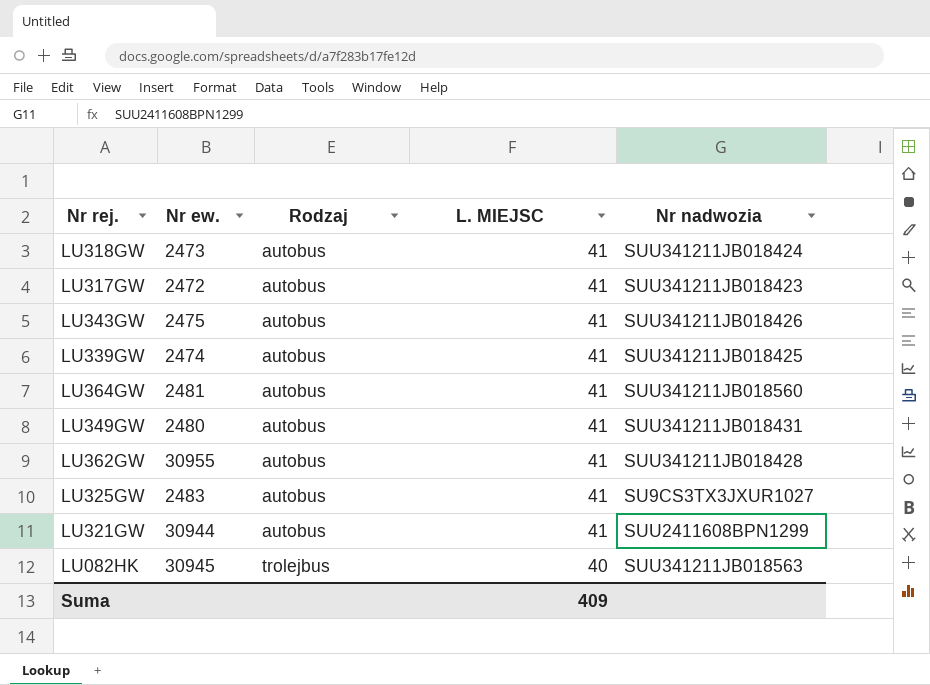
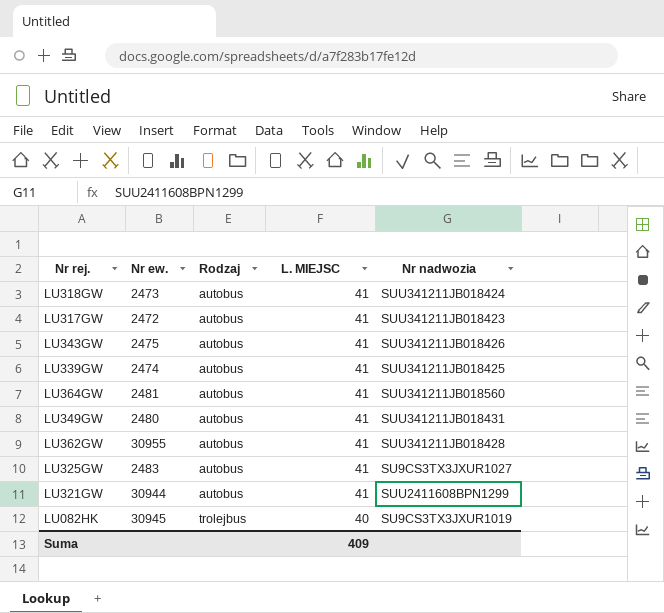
LU082HK | Nr nadwozia: SUU341211JB018563 -> SU9CS3TX3JXUR1019

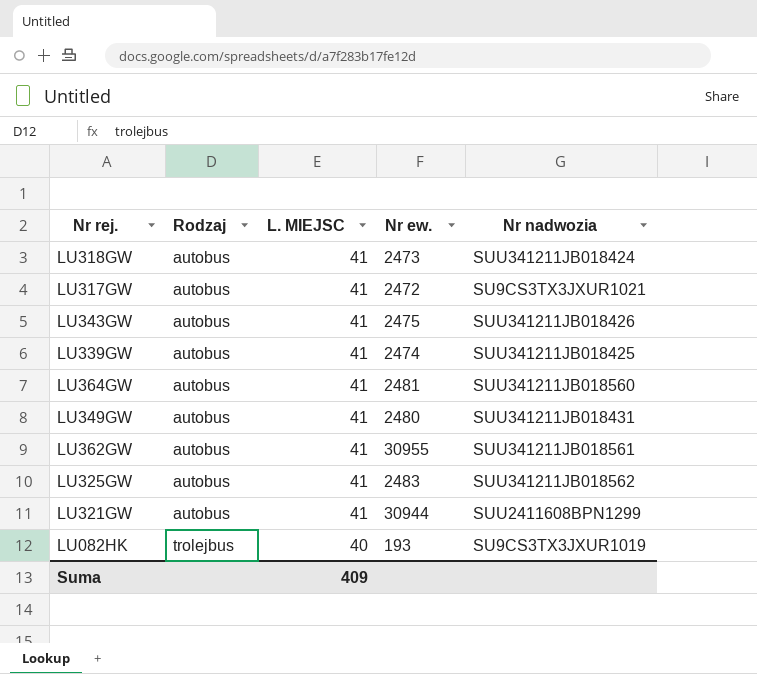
column Nr ew. | position: 2 -> 4
LU317GW | Nr nadwozia: SUU341211JB018423 -> SU9CS3TX3JXUR1021
LU362GW | Nr nadwozia: SUU341211JB018428 -> SUU341211JB018561
LU325GW | Nr nadwozia: SU9CS3TX3JXUR1027 -> SUU341211JB018562
LU082HK | Nr ew.: 30945 -> 193

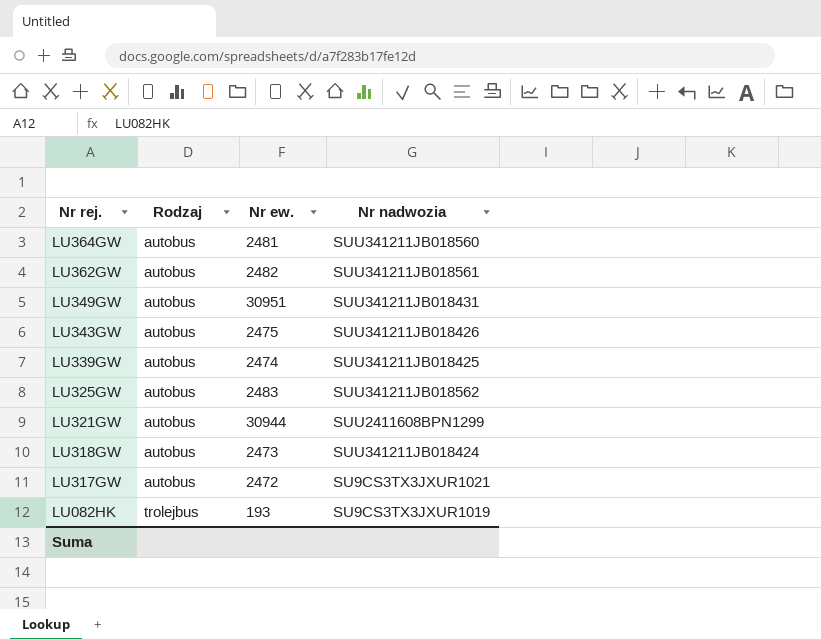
row order: Rodzaj ascending -> Nr rej. descending
column L. MIEJSC | position: 3 -> none
LU362GW | Nr ew.: 30955 -> 2482
LU349GW | Nr ew.: 2480 -> 30951

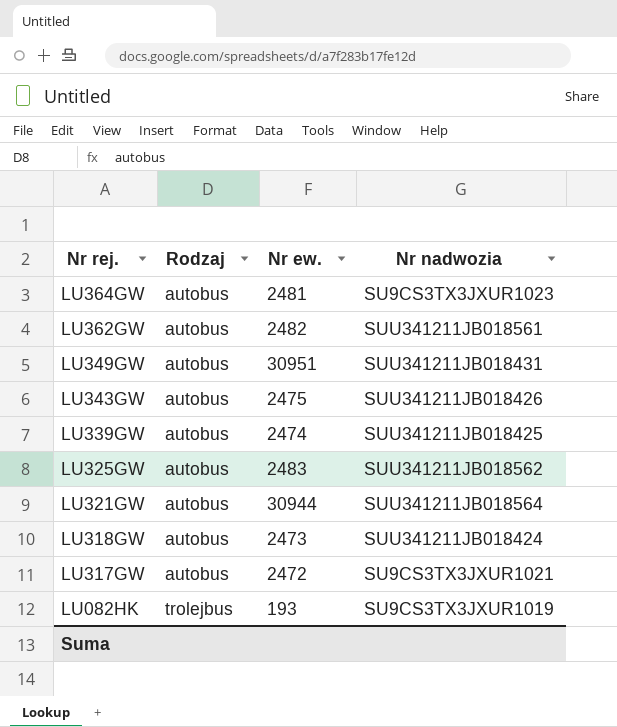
LU364GW | Nr nadwozia: SUU341211JB018560 -> SU9CS3TX3JXUR1023
LU321GW | Nr nadwozia: SUU2411608BPN1299 -> SUU341211JB018564

